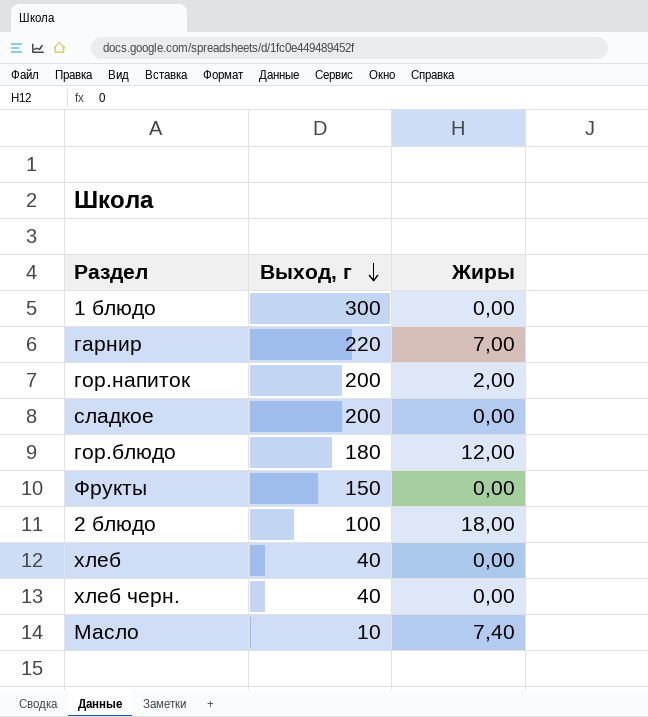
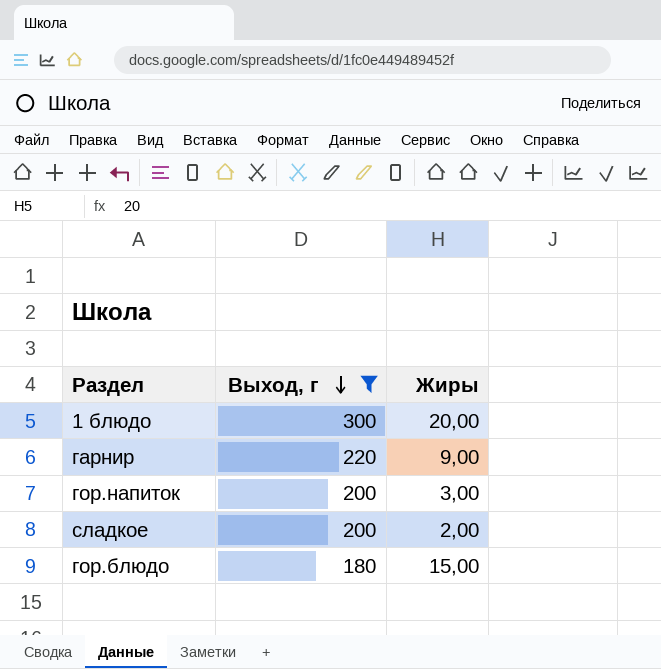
filter: none -> Выход, г >= 180
1 блюдо | Жиры: 0,00 -> 20,00
гарнир | Жиры: 7,00 -> 9,00
гор.напиток | Жиры: 2,00 -> 3,00
сладкое | Жиры: 0,00 -> 2,00
гор.блюдо | Жиры: 12,00 -> 15,00

